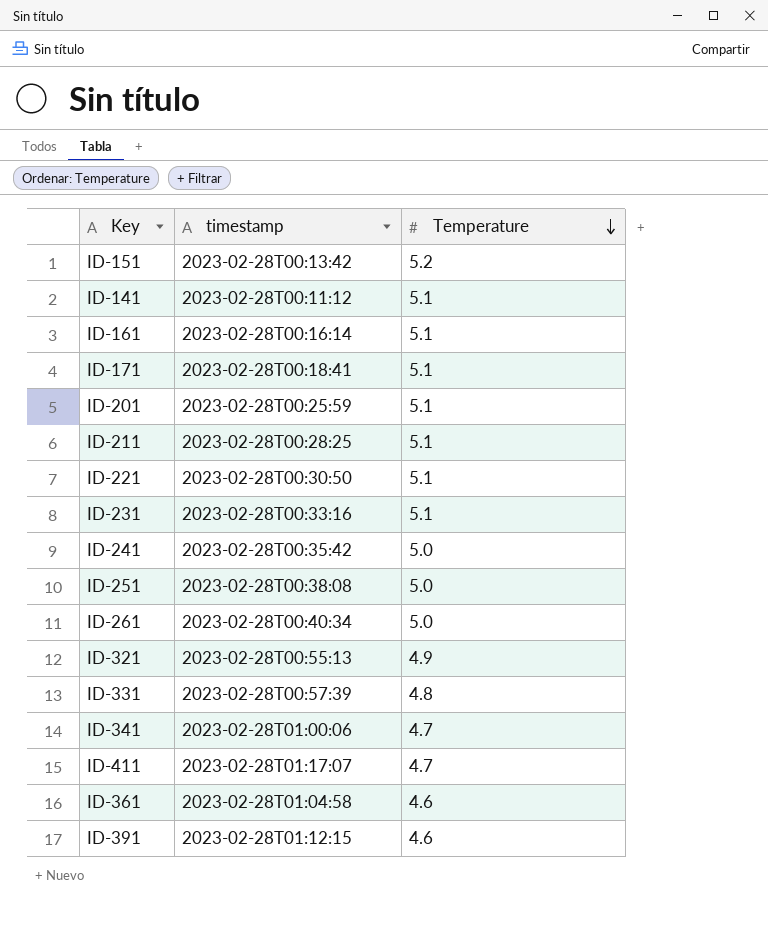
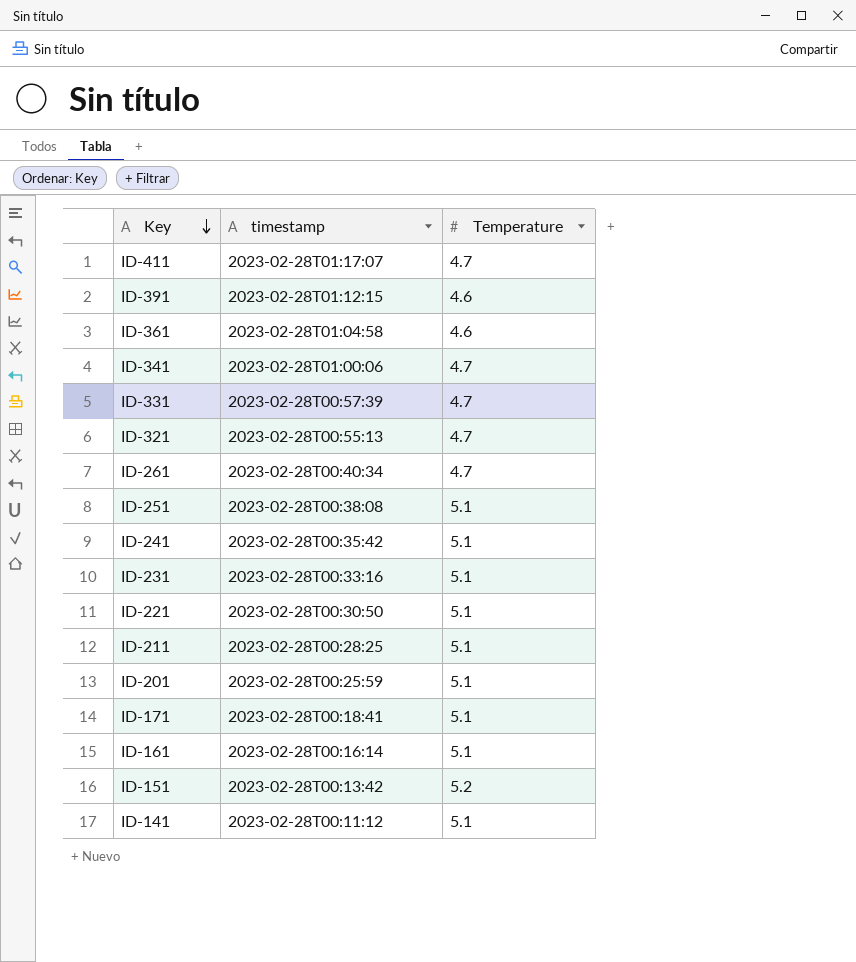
row order: Temperature descending -> Key descending
ID-331 | Temperature: 4.8 -> 4.7
ID-321 | Temperature: 4.9 -> 4.7
ID-261 | Temperature: 5.0 -> 4.7
ID-251 | Temperature: 5.0 -> 5.1
ID-241 | Temperature: 5.0 -> 5.1

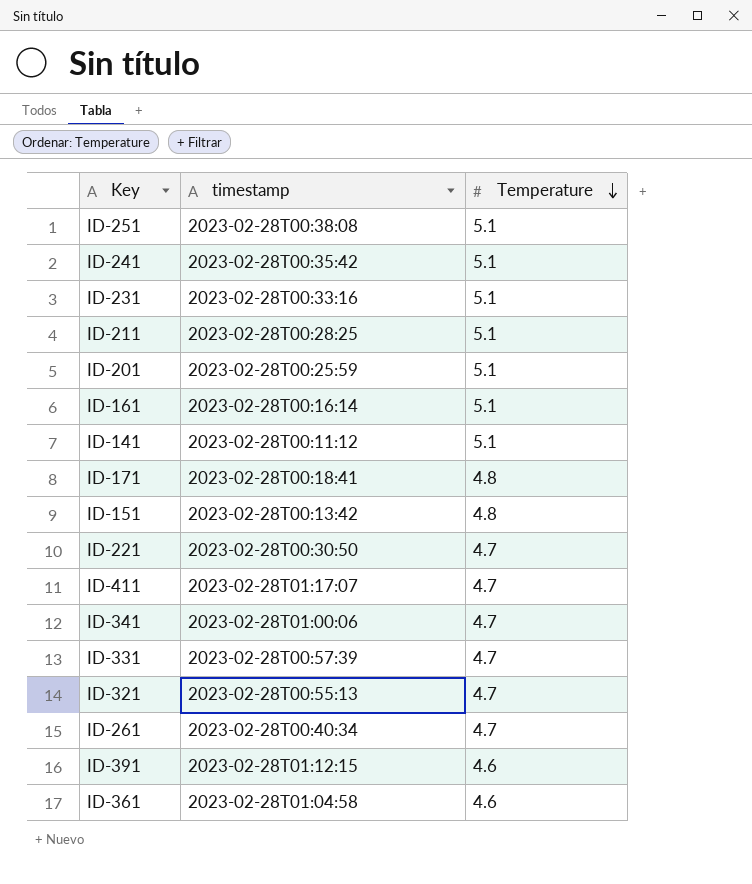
row order: Key descending -> Temperature descending
ID-171 | Temperature: 5.1 -> 4.8
ID-151 | Temperature: 5.2 -> 4.8
ID-221 | Temperature: 5.1 -> 4.7

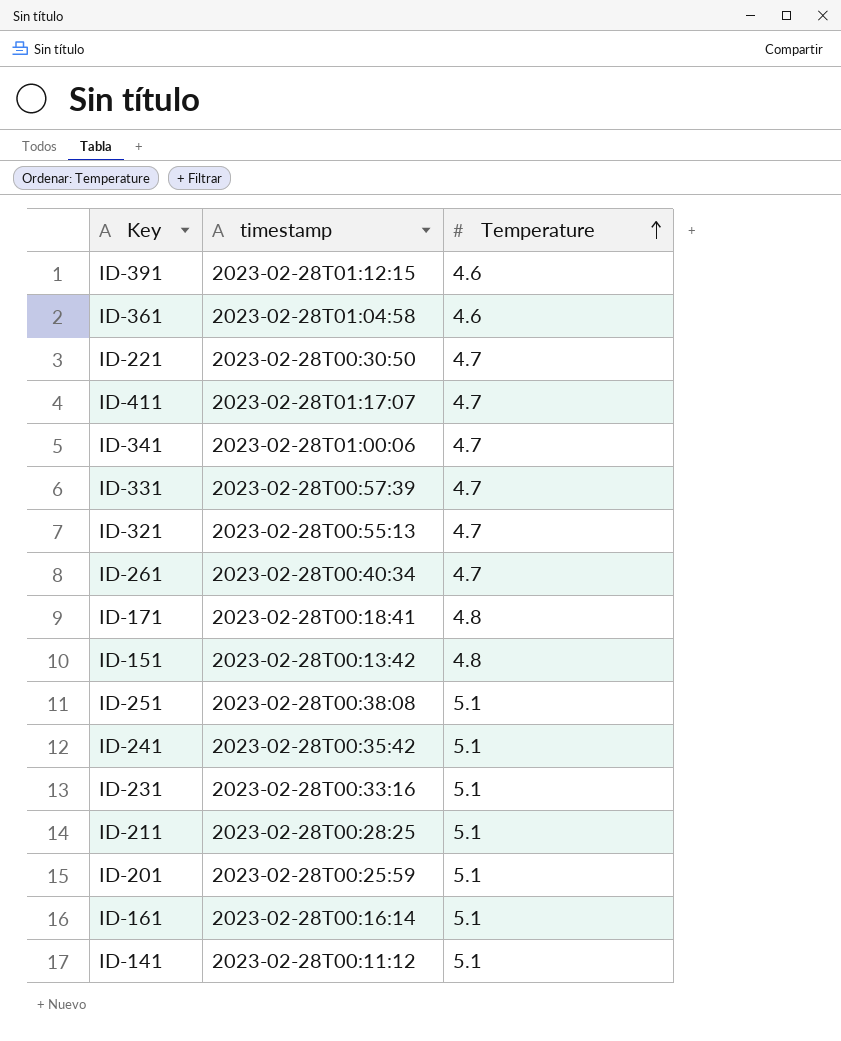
row order: Temperature descending -> Temperature ascending

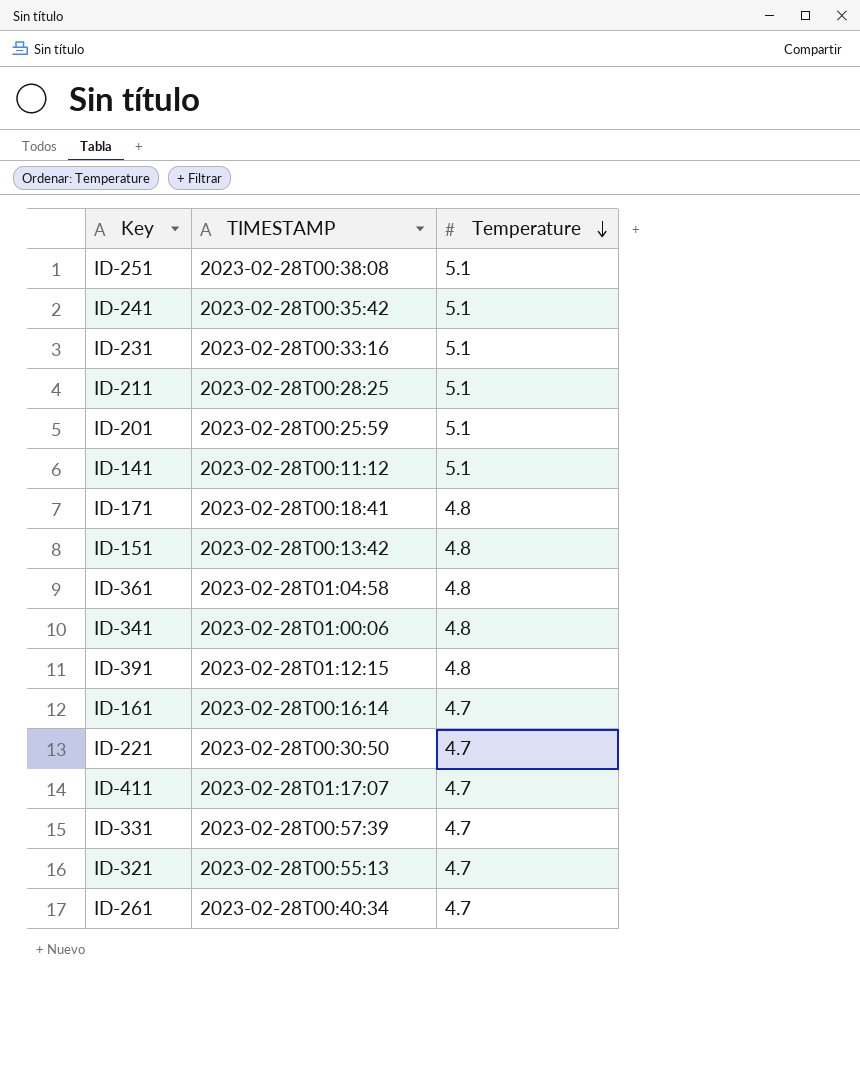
row order: Temperature ascending -> Temperature descending
column name: timestamp -> TIMESTAMP
ID-361 | Temperature: 4.6 -> 4.8
ID-341 | Temperature: 4.7 -> 4.8
ID-391 | Temperature: 4.6 -> 4.8
ID-161 | Temperature: 5.1 -> 4.7

